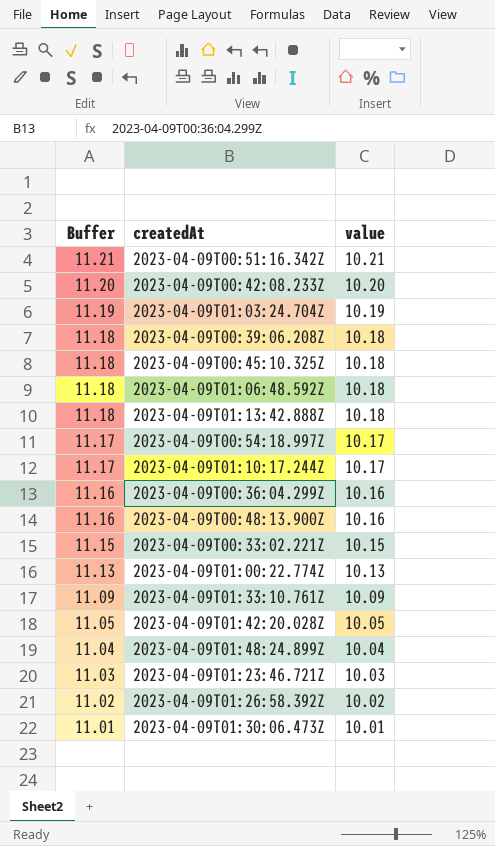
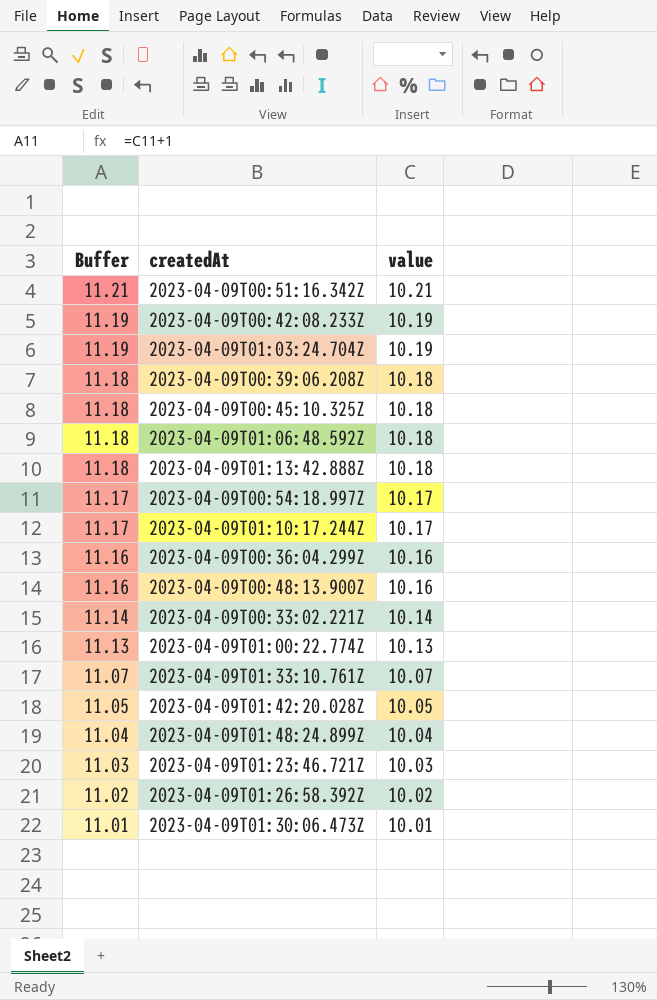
2023-04-09T00:42:08.233Z | Buffer: 11.20 -> 11.19
2023-04-09T00:42:08.233Z | value: 10.20 -> 10.19
2023-04-09T00:33:02.221Z | Buffer: 11.15 -> 11.14
2023-04-09T00:33:02.221Z | value: 10.15 -> 10.14
2023-04-09T01:33:10.761Z | Buffer: 11.09 -> 11.07
2023-04-09T01:33:10.761Z | value: 10.09 -> 10.07

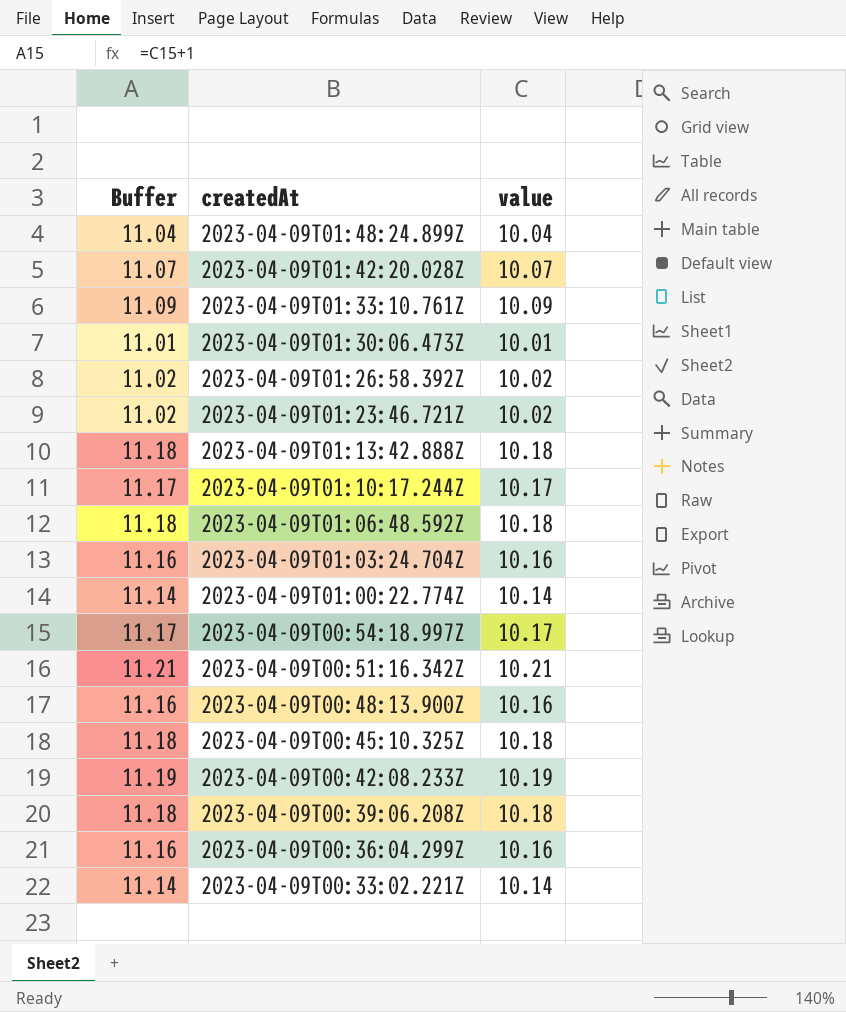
row order: Buffer descending -> createdAt descending
2023-04-09T01:42:20.028Z | Buffer: 11.05 -> 11.07
2023-04-09T01:42:20.028Z | value: 10.05 -> 10.07
2023-04-09T01:33:10.761Z | Buffer: 11.07 -> 11.09
2023-04-09T01:33:10.761Z | value: 10.07 -> 10.09
2023-04-09T01:23:46.721Z | Buffer: 11.03 -> 11.02
2023-04-09T01:23:46.721Z | value: 10.03 -> 10.02
2023-04-09T01:03:24.704Z | Buffer: 11.19 -> 11.16
2023-04-09T01:03:24.704Z | value: 10.19 -> 10.16
2023-04-09T01:00:22.774Z | Buffer: 11.13 -> 11.14
2023-04-09T01:00:22.774Z | value: 10.13 -> 10.14

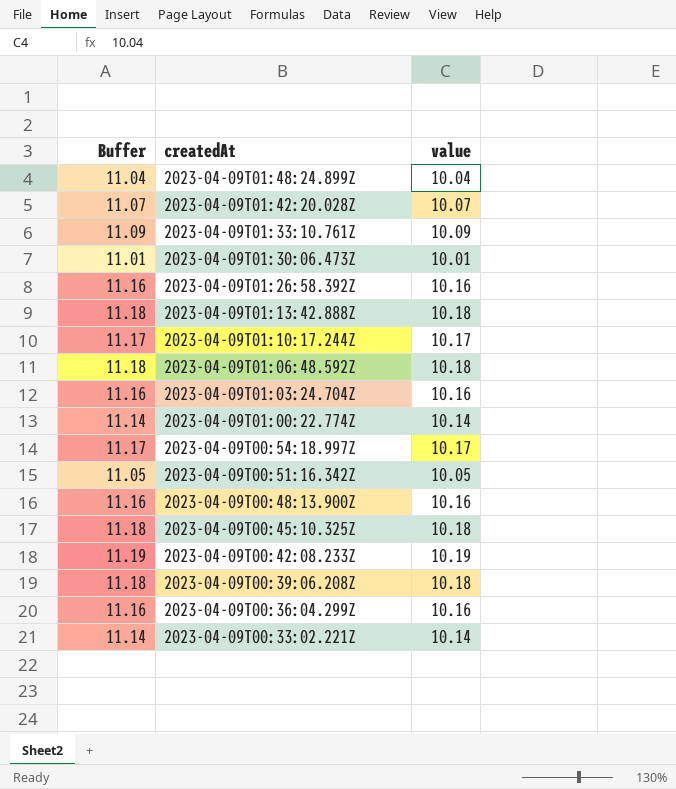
row 2023-04-09T01:23:46.721Z: 11.02 | 10.02 -> none
2023-04-09T01:26:58.392Z | Buffer: 11.02 -> 11.16
2023-04-09T01:26:58.392Z | value: 10.02 -> 10.16
2023-04-09T00:51:16.342Z | Buffer: 11.21 -> 11.05
2023-04-09T00:51:16.342Z | value: 10.21 -> 10.05

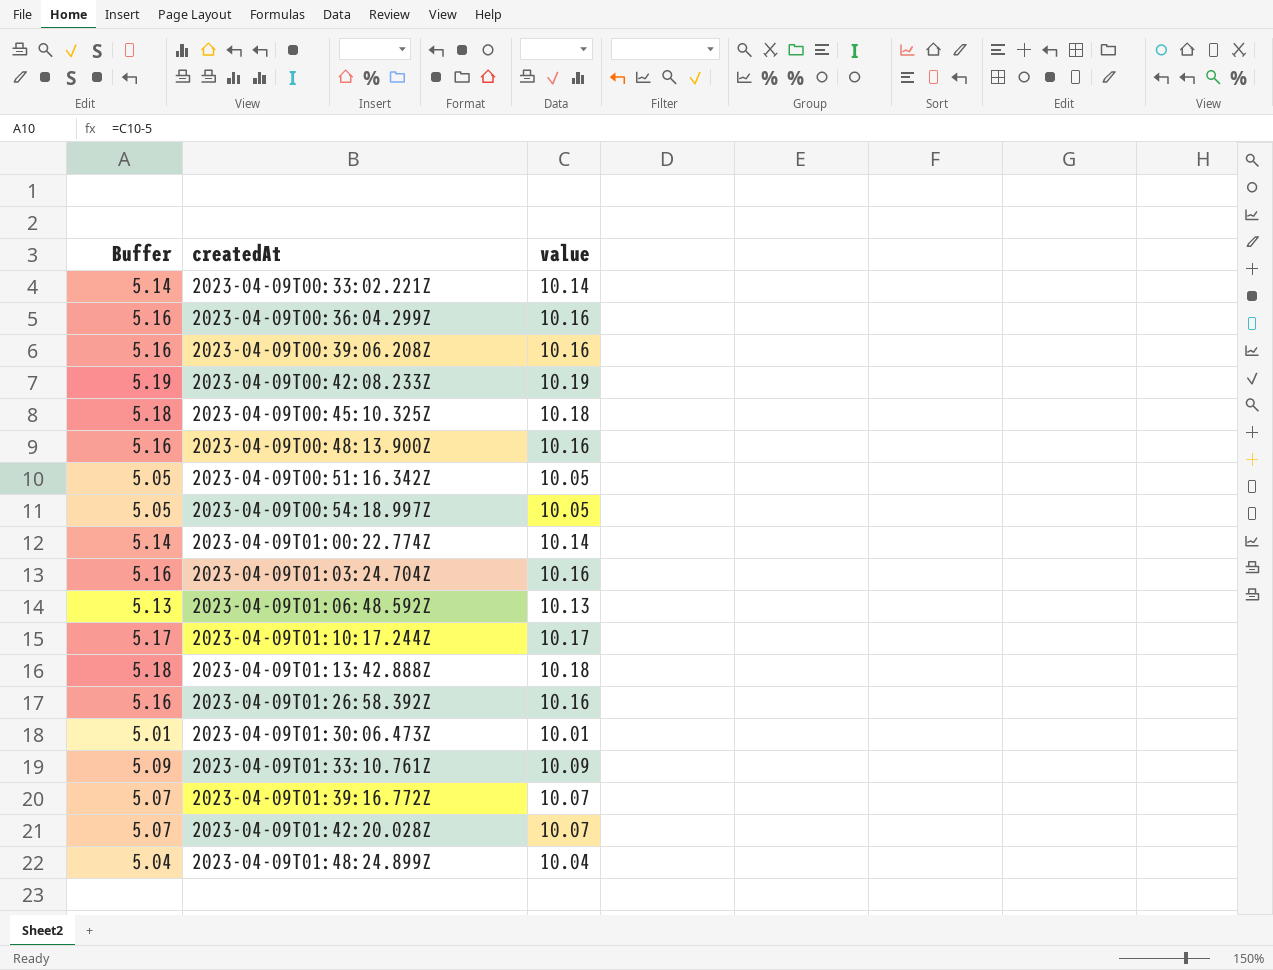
row order: createdAt descending -> createdAt ascending
column Buffer | formula: [value] + 1 -> [value] - 5
2023-04-09T00:39:06.208Z | value: 10.18 -> 10.16
2023-04-09T00:54:18.997Z | value: 10.17 -> 10.05
2023-04-09T01:06:48.592Z | value: 10.18 -> 10.13
row 2023-04-09T01:39:16.772Z: none -> 5.07 | 10.07

